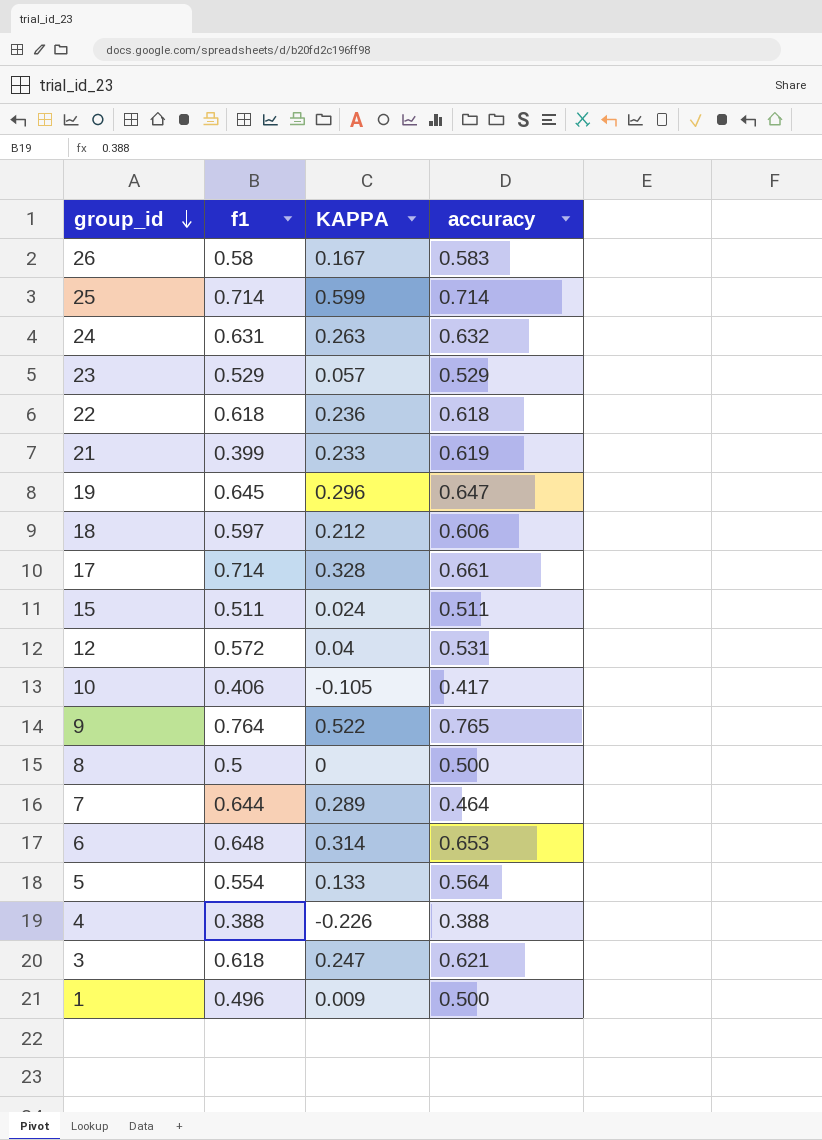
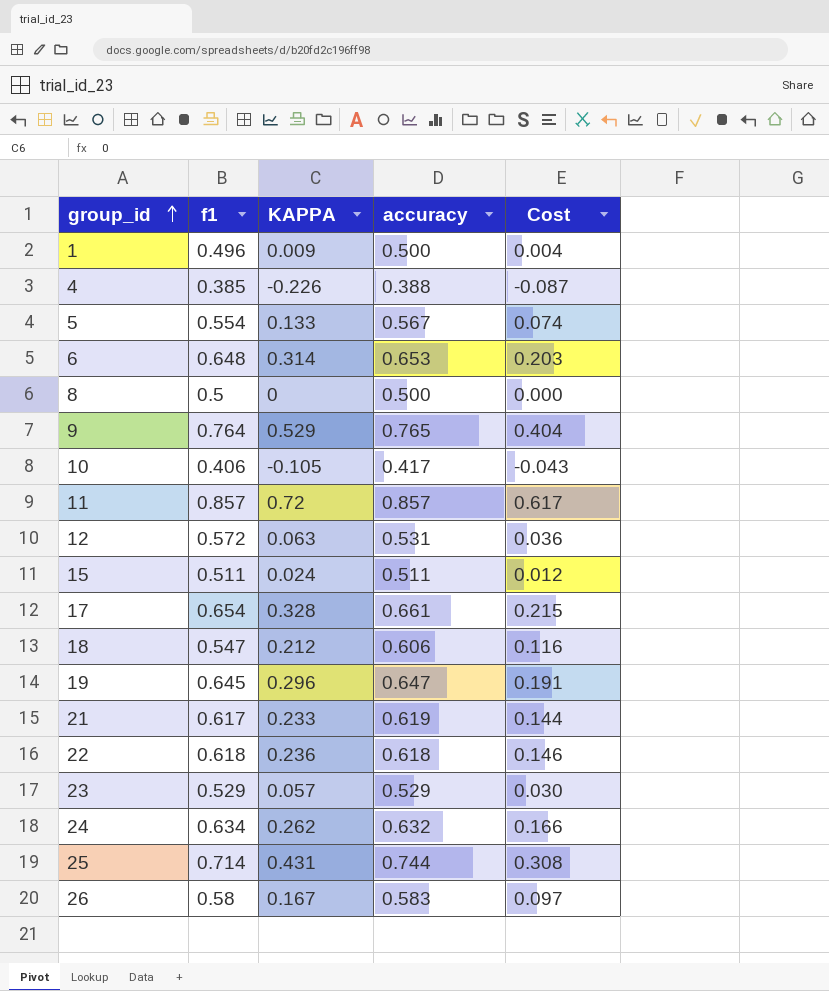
row order: group_id descending -> group_id ascending
column Cost | formula: none -> [f1] * [KAPPA]
row 7: 0.644 | 0.289 | 0.464 -> none
row 3: 0.618 | 0.247 | 0.621 -> none
4 | f1: 0.388 -> 0.385
5 | accuracy: 0.564 -> 0.567
9 | KAPPA: 0.522 -> 0.529
row 11: none -> 0.857 | 0.72 | 0.857 | 0.617
12 | KAPPA: 0.04 -> 0.063
17 | f1: 0.714 -> 0.654
18 | f1: 0.597 -> 0.547
21 | f1: 0.399 -> 0.617
24 | f1: 0.631 -> 0.634
24 | KAPPA: 0.263 -> 0.262
25 | KAPPA: 0.599 -> 0.431
25 | accuracy: 0.714 -> 0.744

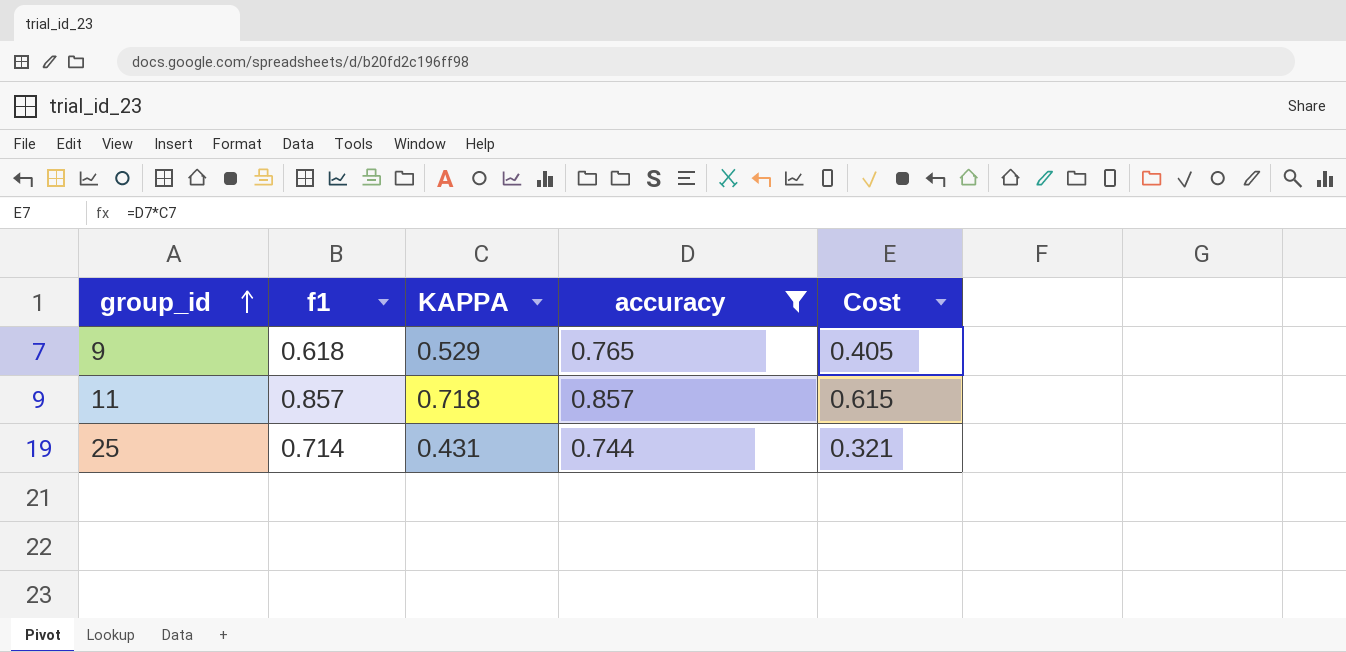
filter: none -> accuracy >= 0.744
column Cost | formula: [f1] * [KAPPA] -> [KAPPA] * [accuracy]
9 | f1: 0.764 -> 0.618
11 | KAPPA: 0.72 -> 0.718

